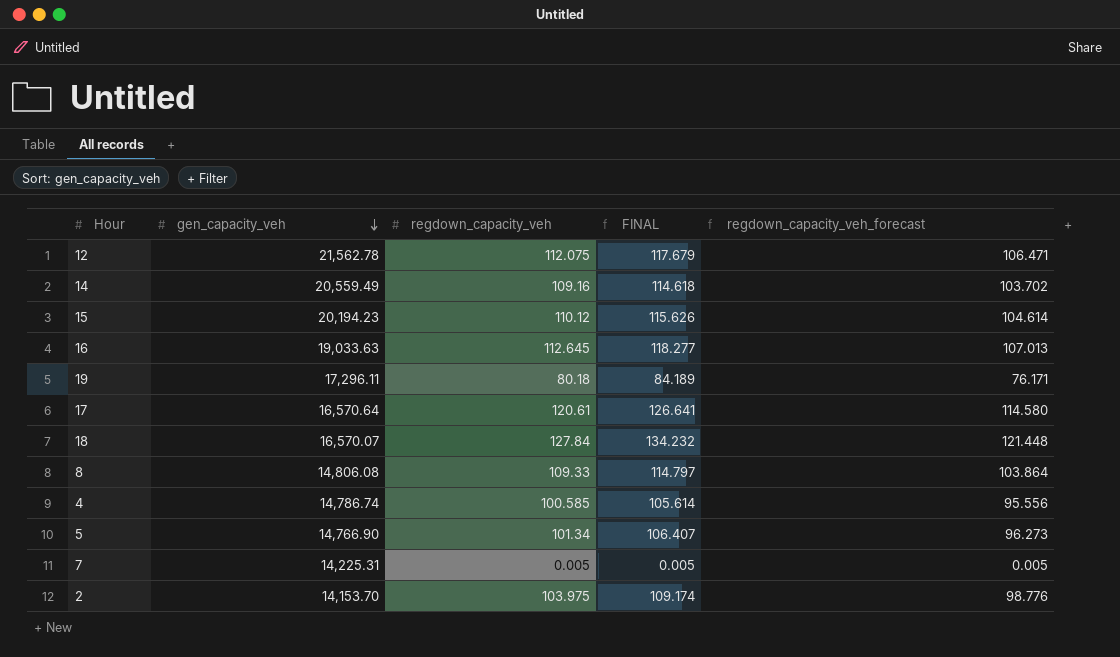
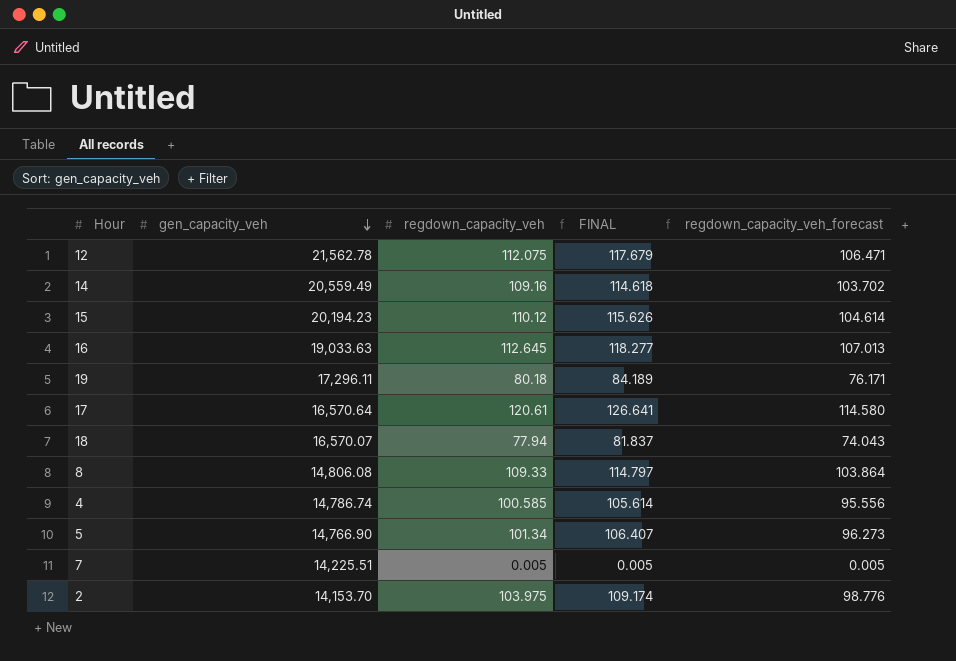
18 | regdown_capacity_veh: 127.84 -> 77.94
18 | FINAL: 134.232 -> 81.837
18 | regdown_capacity_veh_forecast: 121.448 -> 74.043
7 | gen_capacity_veh: 14,225.31 -> 14,225.51

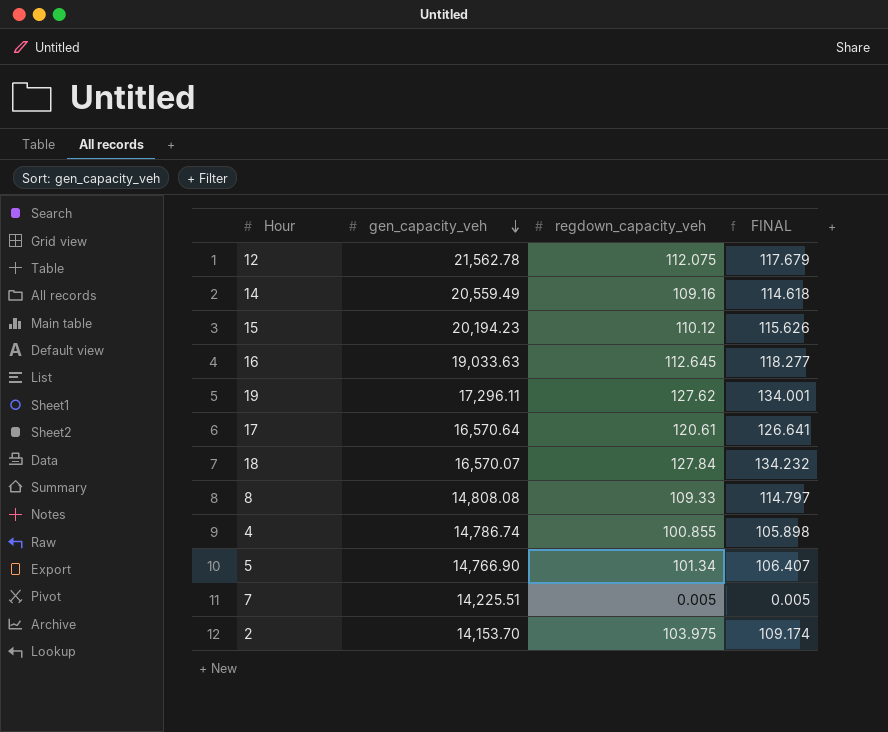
column regdown_capacity_veh_forecast | formula: [regdown_capacity_veh] * 0.95 -> none
19 | regdown_capacity_veh: 80.18 -> 127.62
19 | FINAL: 84.189 -> 134.001
18 | regdown_capacity_veh: 77.94 -> 127.84
18 | FINAL: 81.837 -> 134.232
8 | gen_capacity_veh: 14,806.08 -> 14,808.08
4 | regdown_capacity_veh: 100.585 -> 100.855
4 | FINAL: 105.614 -> 105.898

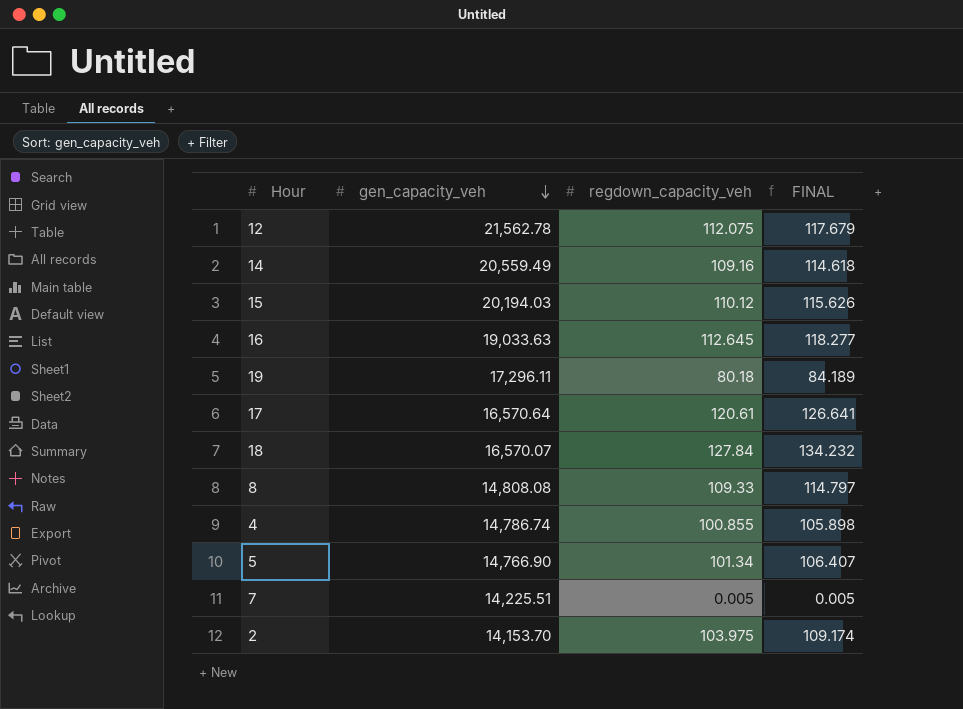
15 | gen_capacity_veh: 20,194.23 -> 20,194.03
19 | regdown_capacity_veh: 127.62 -> 80.18
19 | FINAL: 134.001 -> 84.189

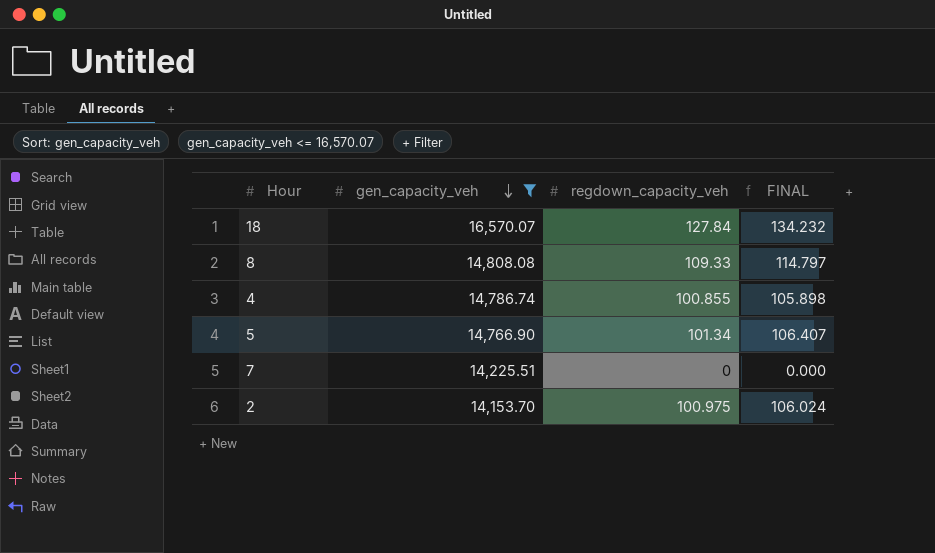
filter: none -> gen_capacity_veh <= 16,570.07
7 | regdown_capacity_veh: 0.005 -> 0
7 | FINAL: 0.005 -> 0.000
2 | regdown_capacity_veh: 103.975 -> 100.975
2 | FINAL: 109.174 -> 106.024

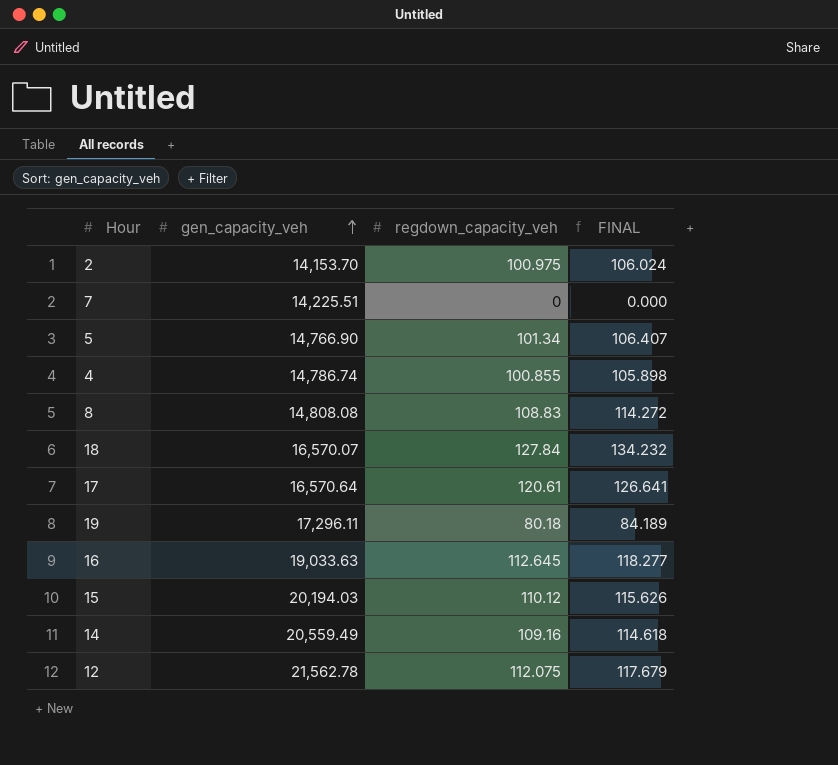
filter: gen_capacity_veh <= 16,570.07 -> none
row order: gen_capacity_veh descending -> gen_capacity_veh ascending
8 | regdown_capacity_veh: 109.33 -> 108.83
8 | FINAL: 114.797 -> 114.272

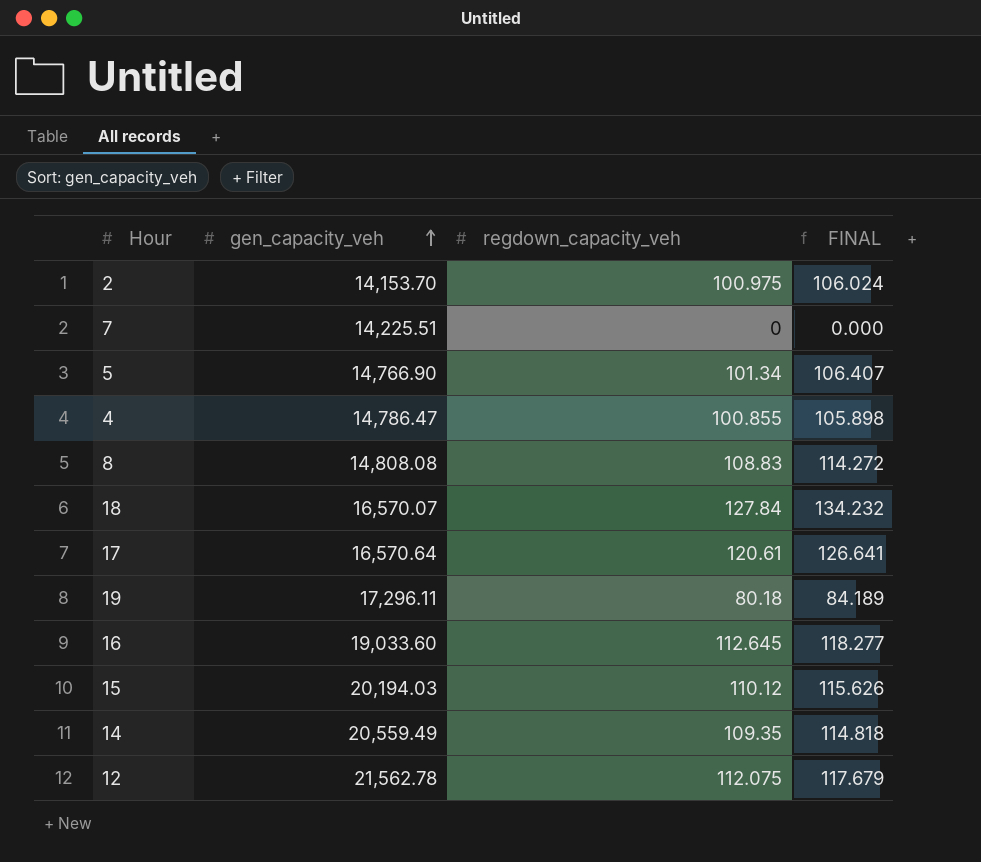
4 | gen_capacity_veh: 14,786.74 -> 14,786.47
16 | gen_capacity_veh: 19,033.63 -> 19,033.60
14 | regdown_capacity_veh: 109.16 -> 109.35
14 | FINAL: 114.618 -> 114.818

